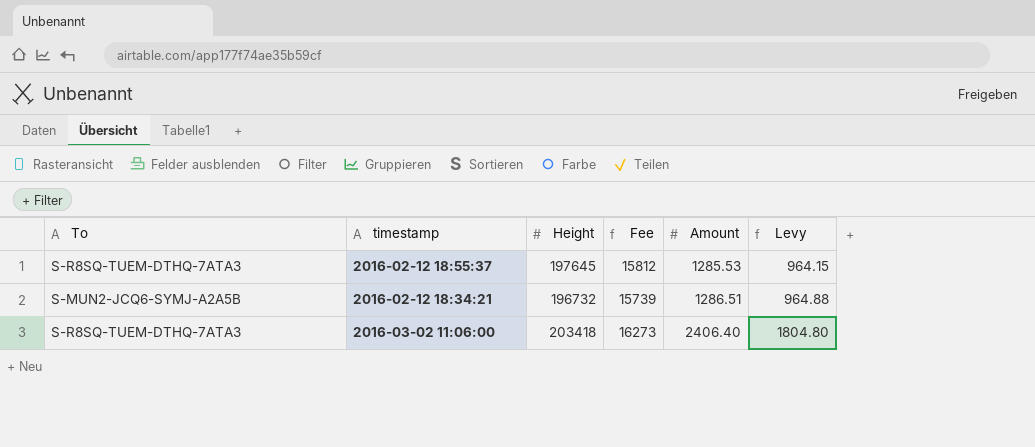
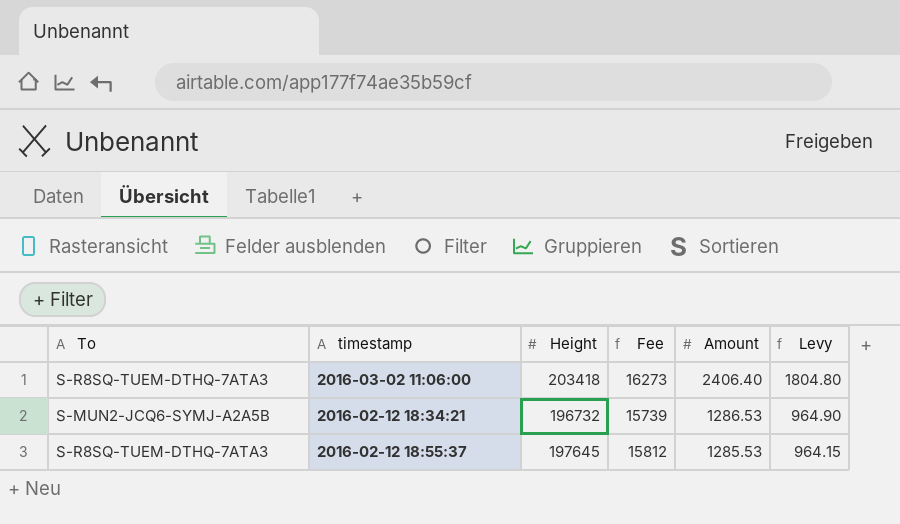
row order: Amount ascending -> Amount descending
2016-02-12 18:34:21 | Amount: 1286.51 -> 1286.53
2016-02-12 18:34:21 | Levy: 964.88 -> 964.90

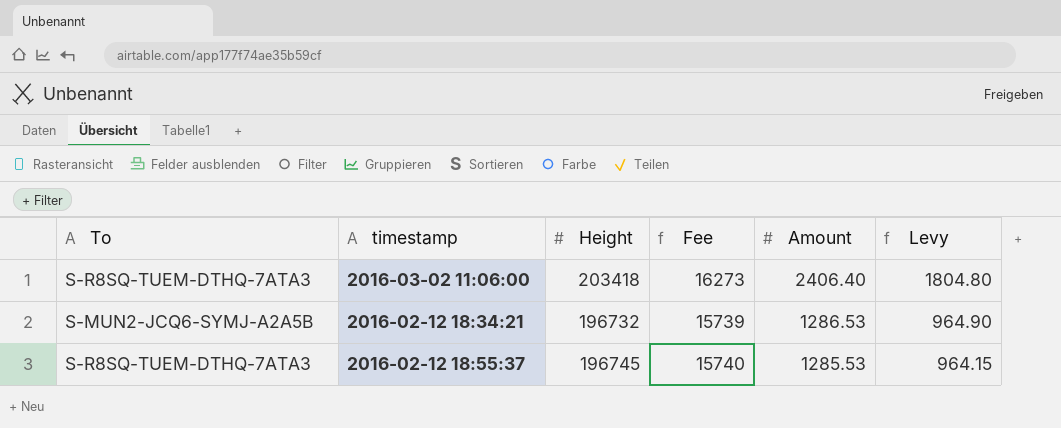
2016-02-12 18:55:37 | Height: 197645 -> 196745
2016-02-12 18:55:37 | Fee: 15812 -> 15740

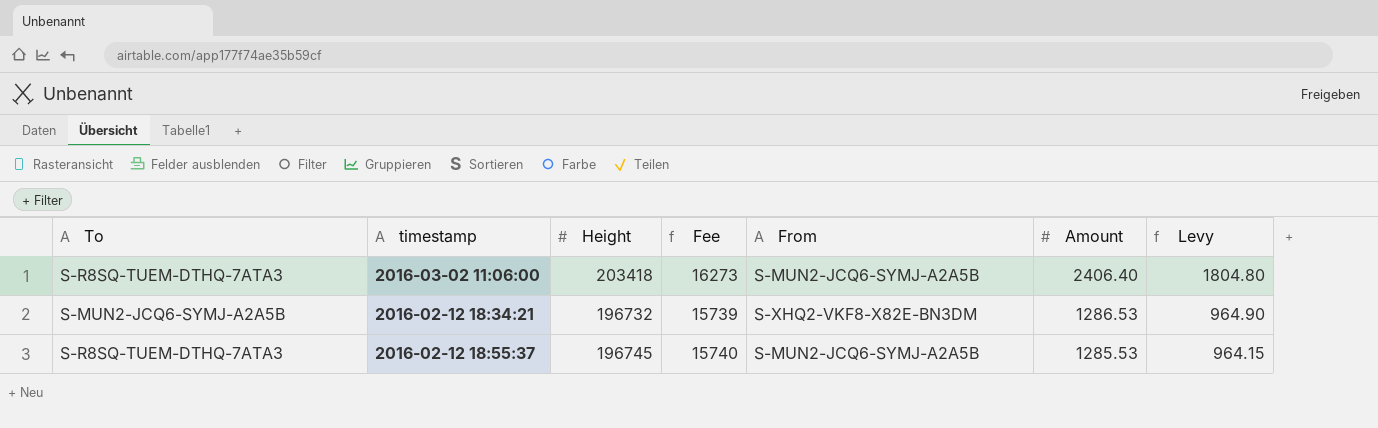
column From | position: none -> 5

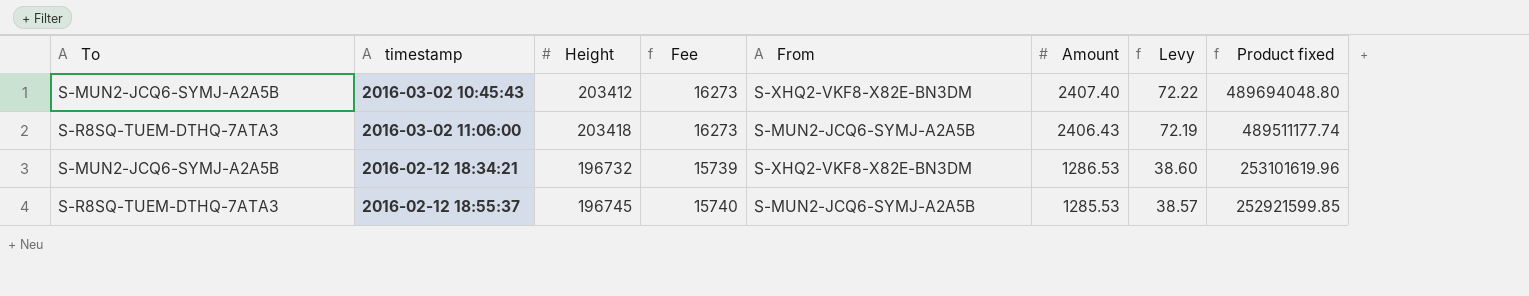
column Levy | formula: [Amount] * 0.75 -> [Amount] * 0.03
column Product fixed | formula: none -> [Height] * [Amount]
row 2016-03-02 10:45:43: none -> S-MUN2-JCQ6-SYMJ-A2A5B | 203412 | 16273 | S-XHQ2-VKF8-X82E-BN3DM | 2407.40 | 72.22 | 489694048.80
2016-03-02 11:06:00 | Amount: 2406.40 -> 2406.43

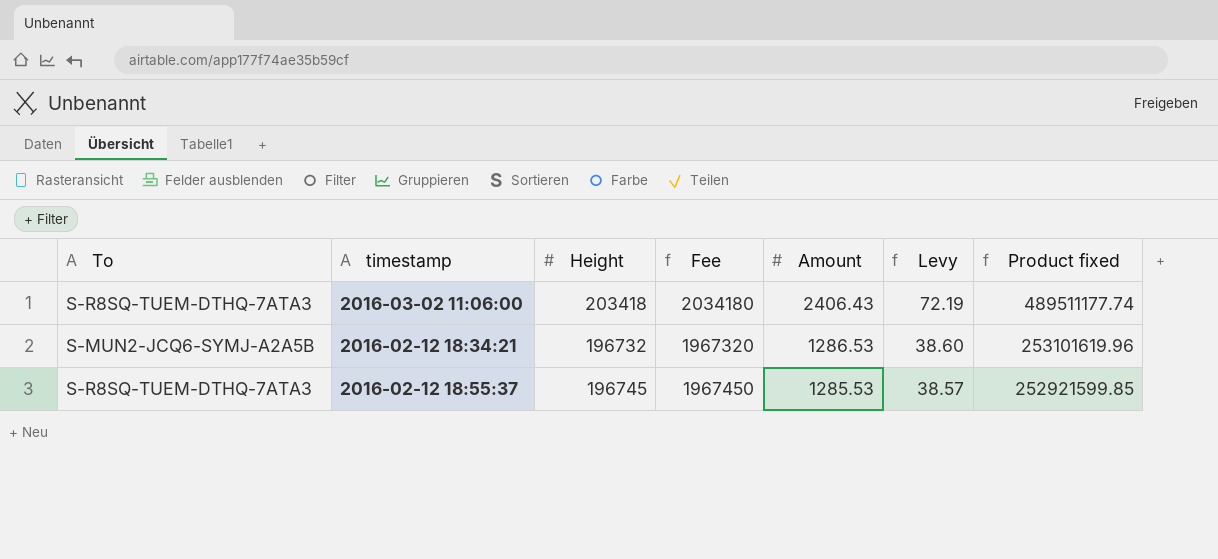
column From | position: 5 -> none
column Fee | formula: [Height] * 0.08 -> [Height] * 10
row 2016-03-02 10:45:43: S-MUN2-JCQ6-SYMJ-A2A5B | 203412 | 16273 | S-XHQ2-VKF8-X82E-BN3DM | 2407.40 | 72.22 | 489694048.80 -> none

